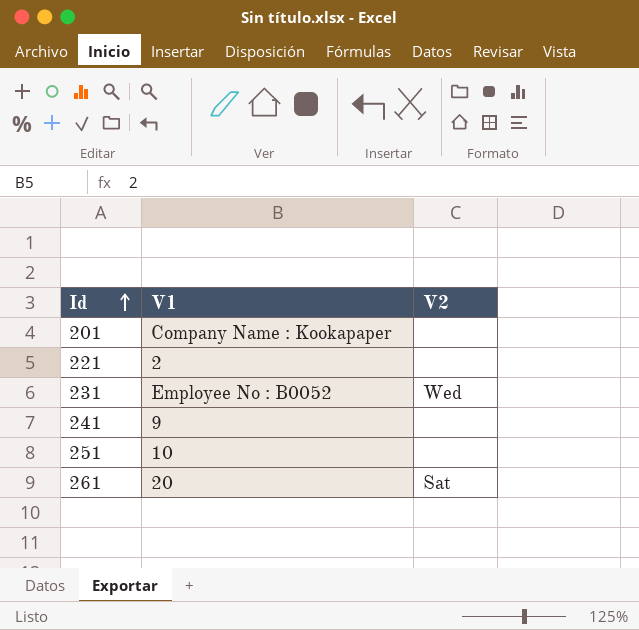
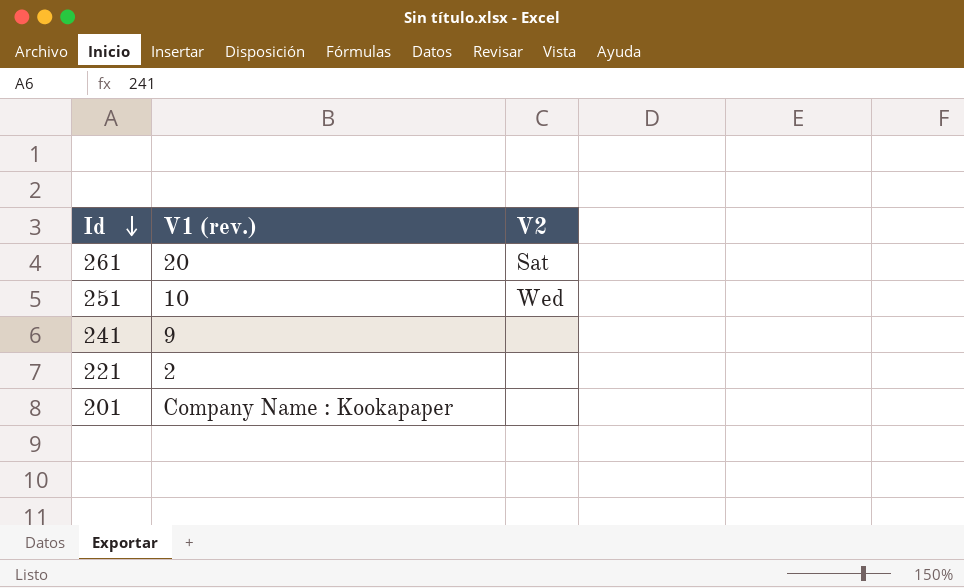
row order: Id ascending -> Id descending
column name: V1 -> V1 (rev.)
row 231: Employee No : B0052 | Wed -> none
251 | V2: none -> Wed

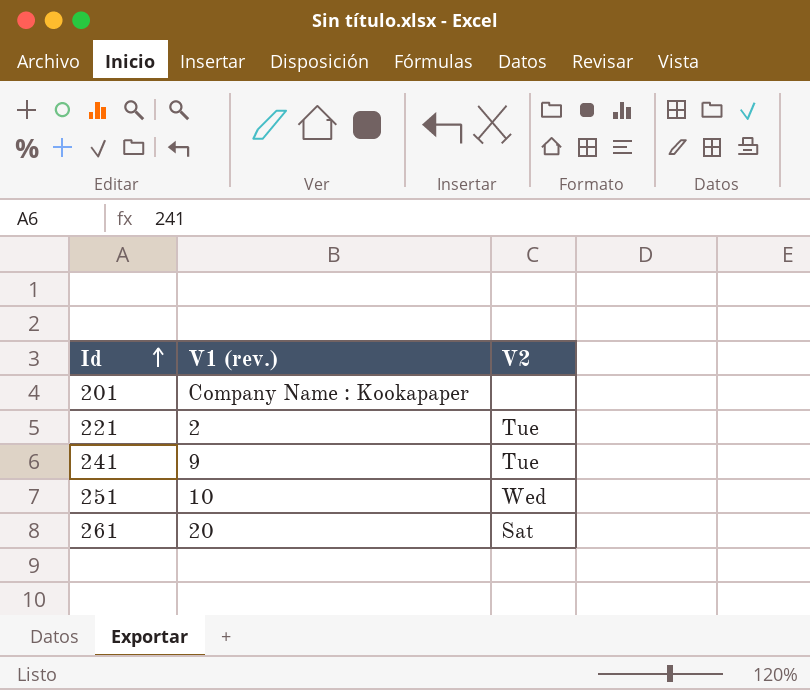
row order: Id descending -> Id ascending
221 | V2: none -> Tue
241 | V2: none -> Tue

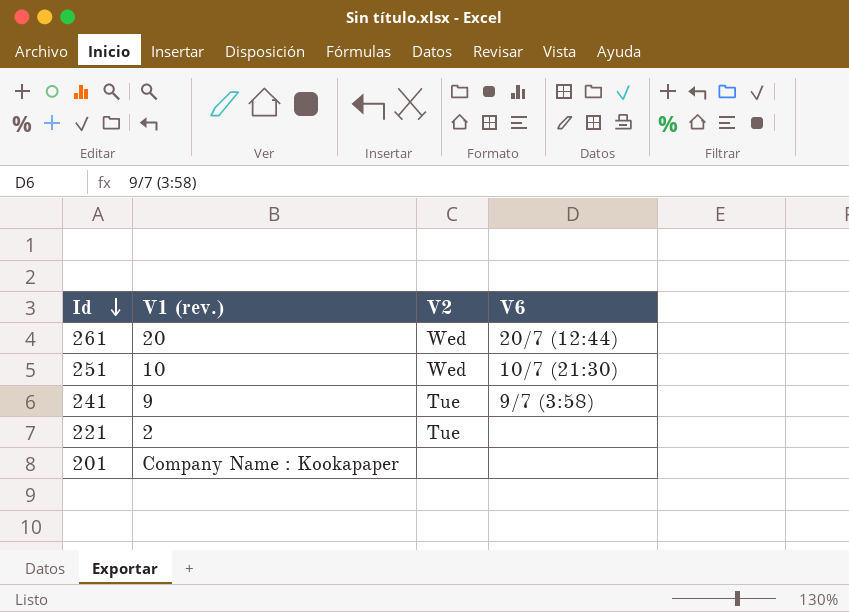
row order: Id ascending -> Id descending
column V6 | position: none -> 4
261 | V2: Sat -> Wed

